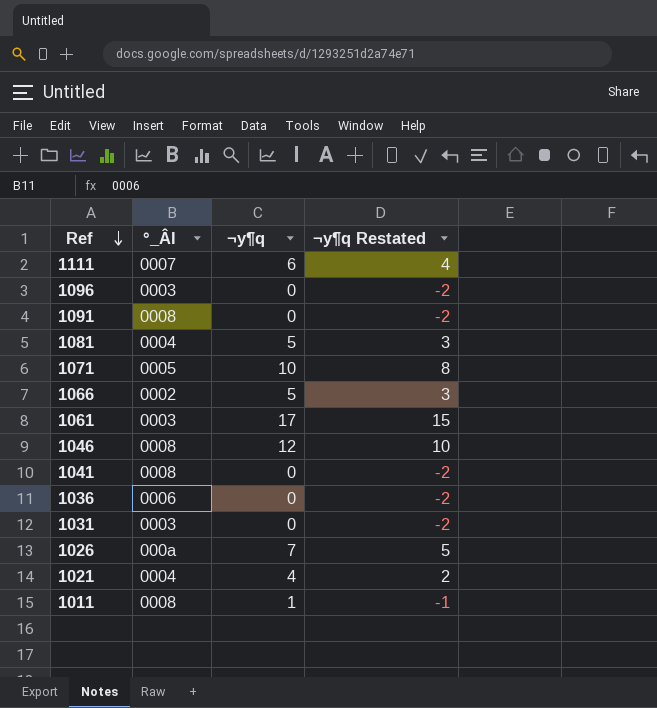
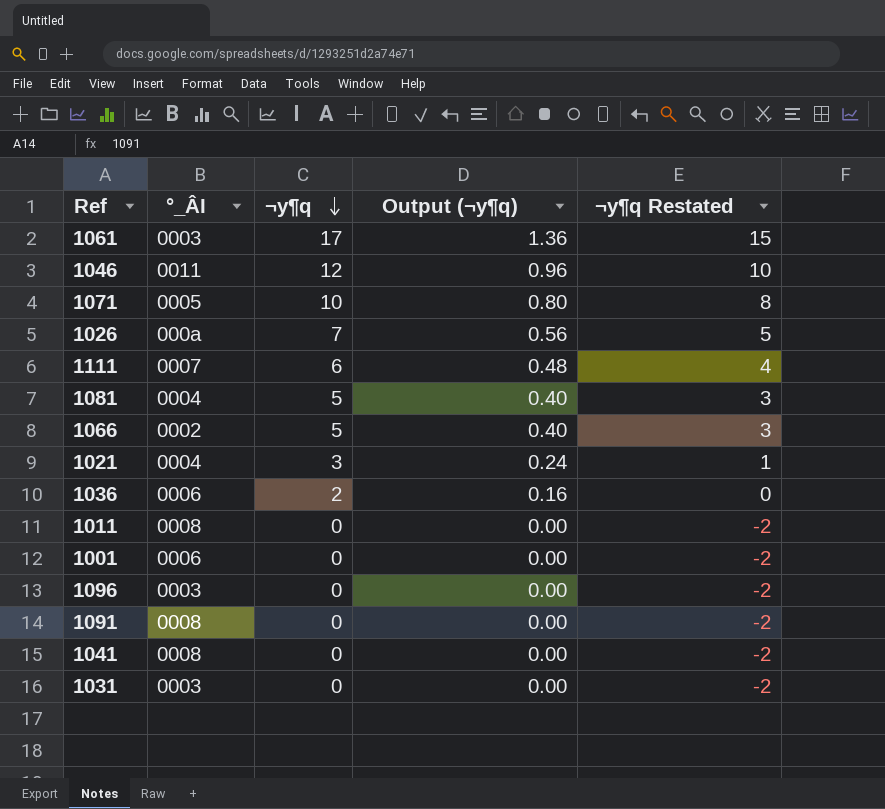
row order: Ref descending -> ¬y¶q descending
column Output (¬y¶q) | formula: none -> [¬y¶q] * 0.08
1046 | °_ÂI: 0008 -> 0011
1021 | ¬y¶q: 4 -> 3
1021 | ¬y¶q Restated: 2 -> 1
1036 | ¬y¶q: 0 -> 2
1036 | ¬y¶q Restated: -2 -> 0
1011 | ¬y¶q: 1 -> 0
1011 | ¬y¶q Restated: -1 -> -2
row 1001: none -> 0006 | 0 | 0.00 | -2

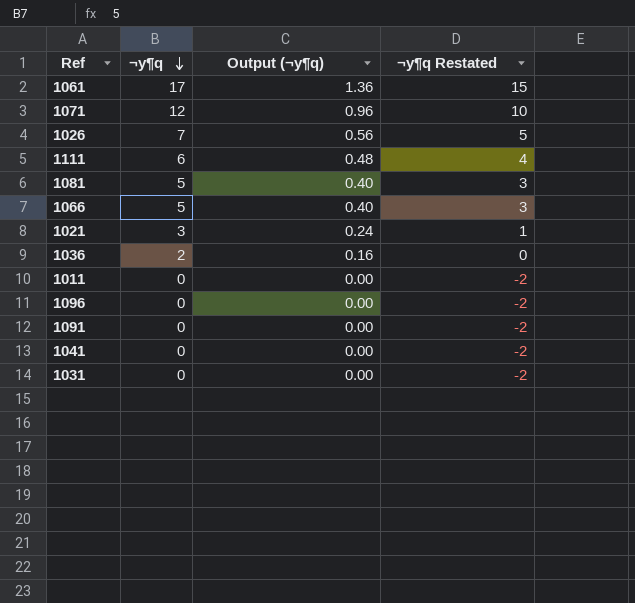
column °_ÂI | position: 2 -> none
row 1046: 0011 | 12 | 0.96 | 10 -> none
row 1001: 0006 | 0 | 0.00 | -2 -> none
1071 | ¬y¶q: 10 -> 12
1071 | Output (¬y¶q): 0.80 -> 0.96
1071 | ¬y¶q Restated: 8 -> 10

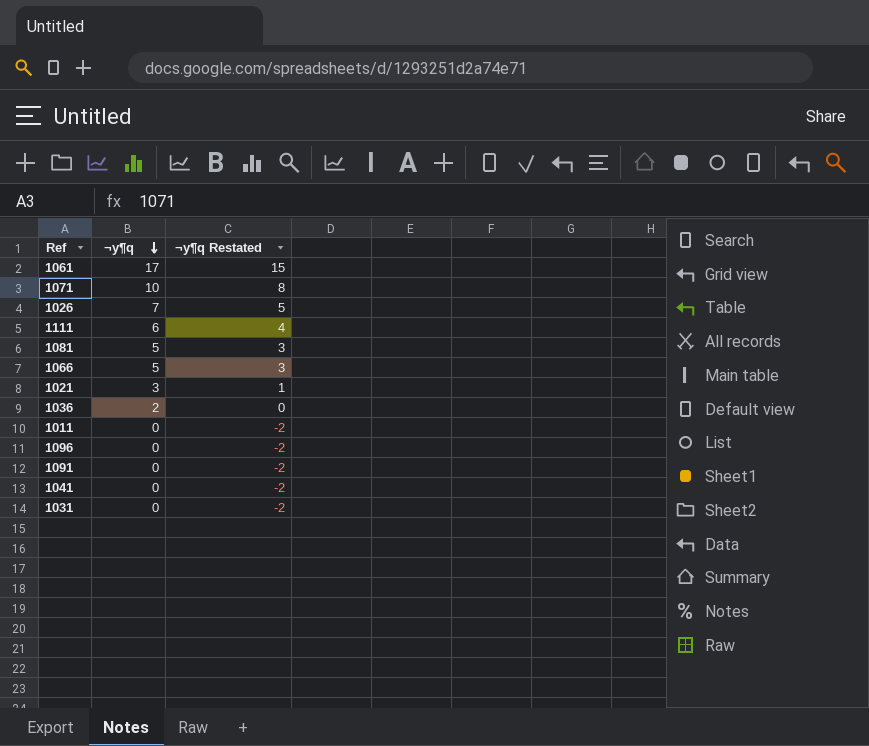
column Output (¬y¶q) | formula: [¬y¶q] * 0.08 -> none
1071 | ¬y¶q: 12 -> 10
1071 | ¬y¶q Restated: 10 -> 8

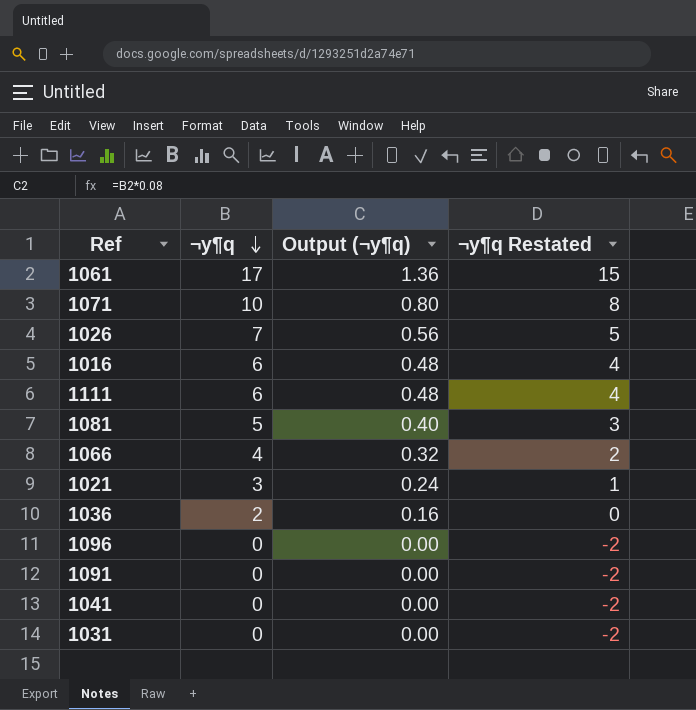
column Output (¬y¶q) | formula: none -> [¬y¶q] * 0.08
row 1011: 0 | -2 -> none
row 1016: none -> 6 | 0.48 | 4
1066 | ¬y¶q: 5 -> 4
1066 | ¬y¶q Restated: 3 -> 2

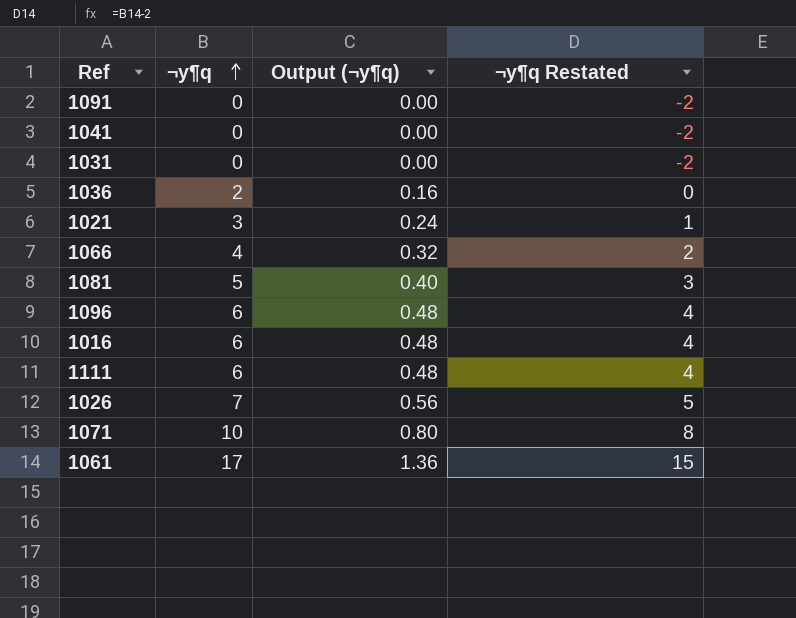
row order: ¬y¶q descending -> ¬y¶q ascending
1096 | ¬y¶q: 0 -> 6
1096 | Output (¬y¶q): 0.00 -> 0.48
1096 | ¬y¶q Restated: -2 -> 4

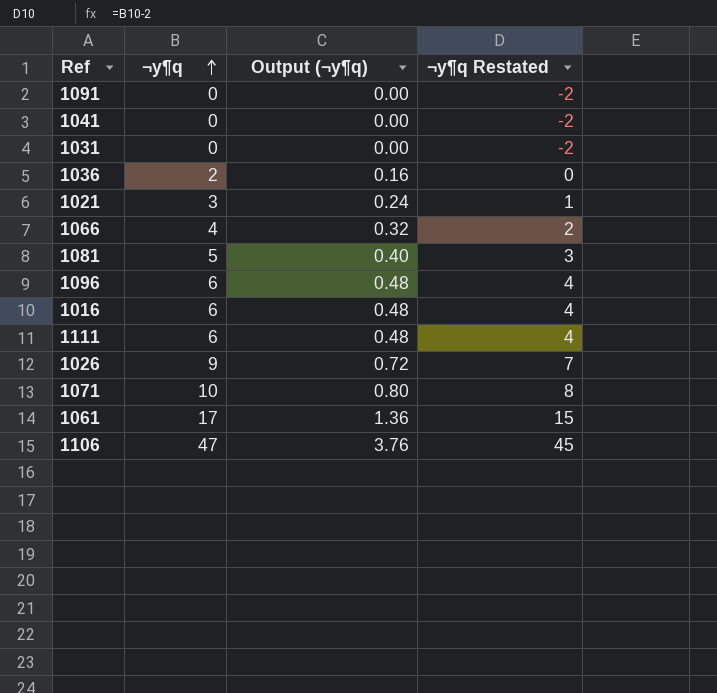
1026 | ¬y¶q: 7 -> 9
1026 | Output (¬y¶q): 0.56 -> 0.72
1026 | ¬y¶q Restated: 5 -> 7
row 1106: none -> 47 | 3.76 | 45

